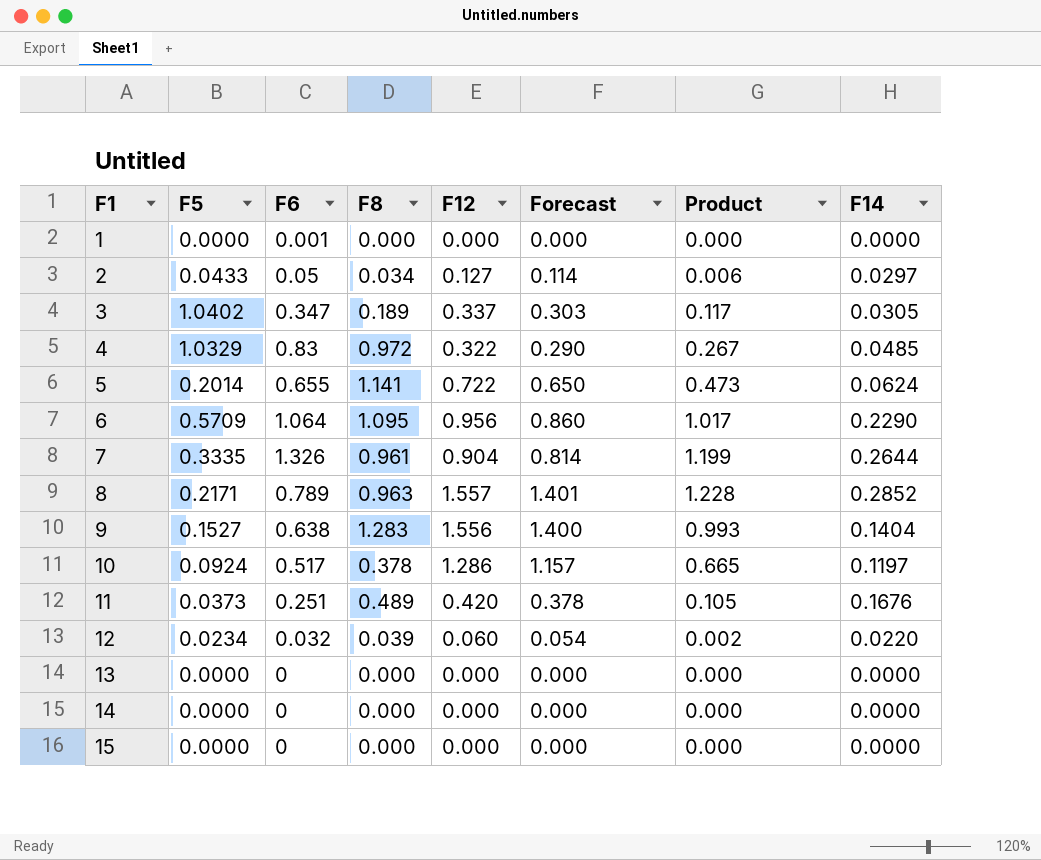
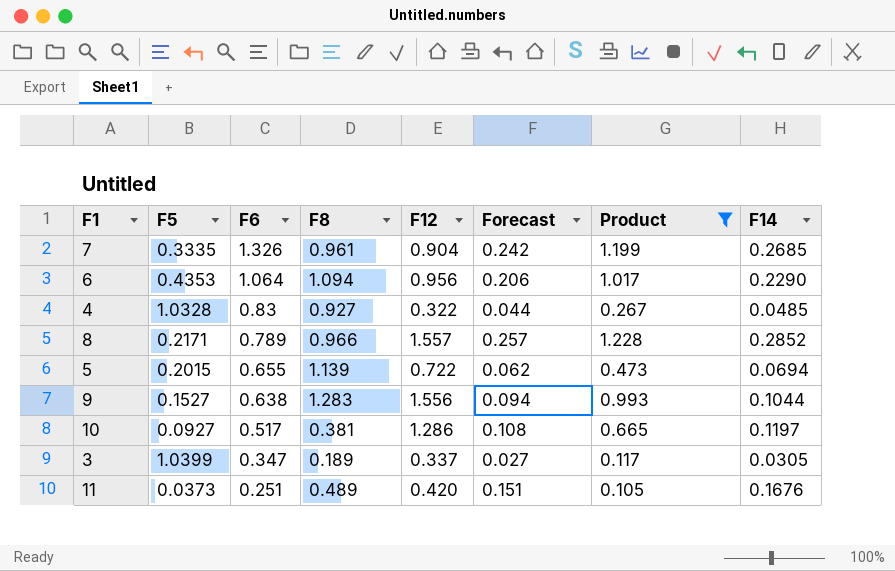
filter: none -> Product >= 0.105
row order: F1 ascending -> F6 descending
column Forecast | formula: [F12] * 0.9 -> [F14] * 0.9
7 | F14: 0.2644 -> 0.2685
6 | F5: 0.5709 -> 0.4353
6 | F8: 1.095 -> 1.094
4 | F5: 1.0329 -> 1.0328
4 | F8: 0.972 -> 0.927
8 | F8: 0.963 -> 0.966
5 | F5: 0.2014 -> 0.2015
5 | F8: 1.141 -> 1.139
5 | F14: 0.0624 -> 0.0694
9 | F14: 0.1404 -> 0.1044
10 | F5: 0.0924 -> 0.0927
10 | F8: 0.378 -> 0.381
3 | F5: 1.0402 -> 1.0399

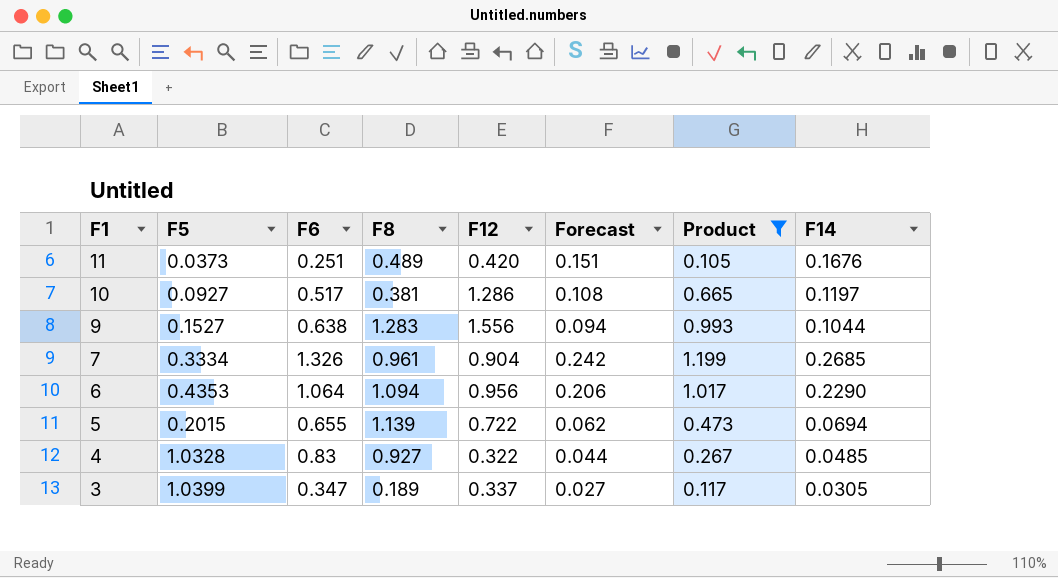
row order: F6 descending -> F1 descending
row 8: 0.2171 | 0.789 | 0.966 | 1.557 | 0.257 | 1.228 | 0.2852 -> none
7 | F5: 0.3335 -> 0.3334

